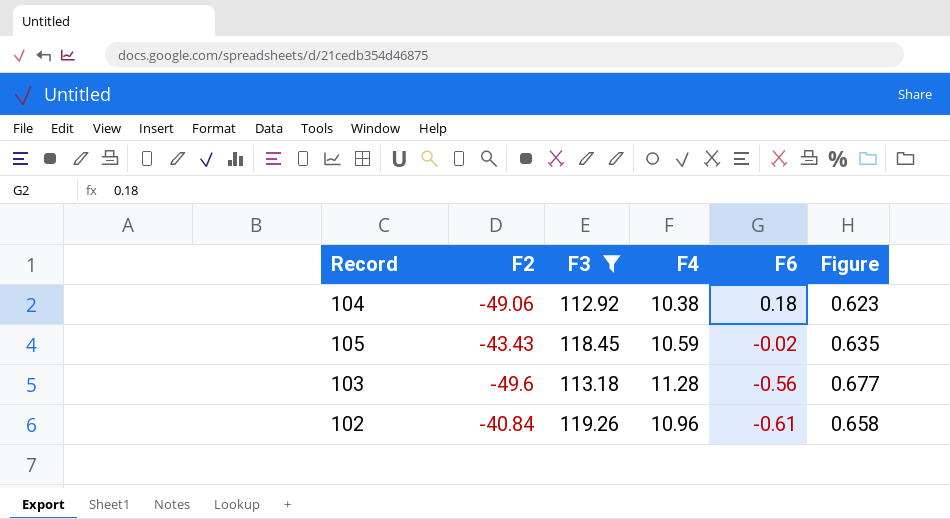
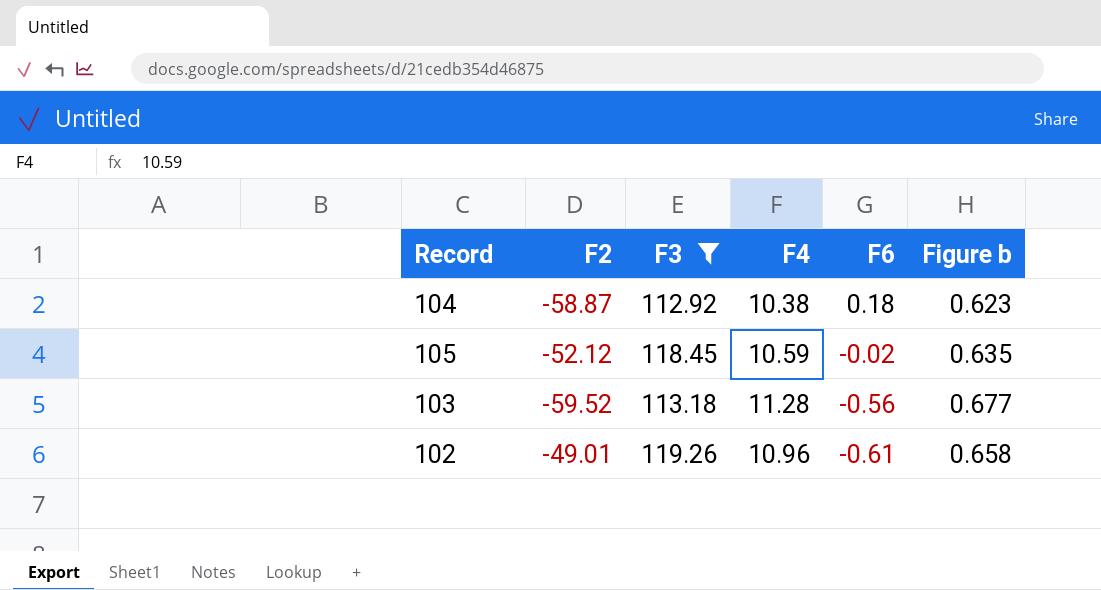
column name: Figure -> Figure b
104 | F2: -49.06 -> -58.87
105 | F2: -43.43 -> -52.12
103 | F2: -49.6 -> -59.52
102 | F2: -40.84 -> -49.01

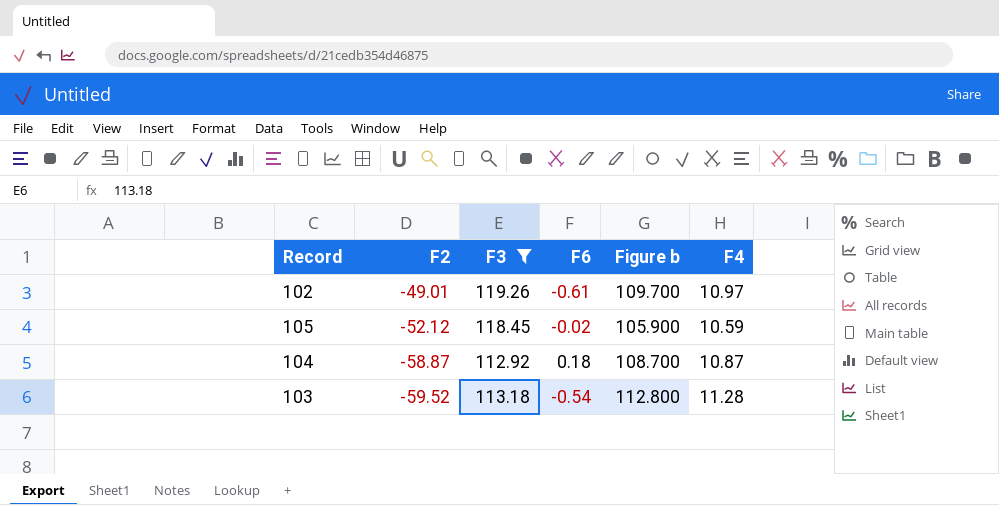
row order: F6 descending -> F2 descending
column Figure b | formula: [F4] * 0.06 -> [F4] * 10
column F4 | position: 4 -> 6
102 | F4: 10.96 -> 10.97
104 | F4: 10.38 -> 10.87
103 | F6: -0.56 -> -0.54

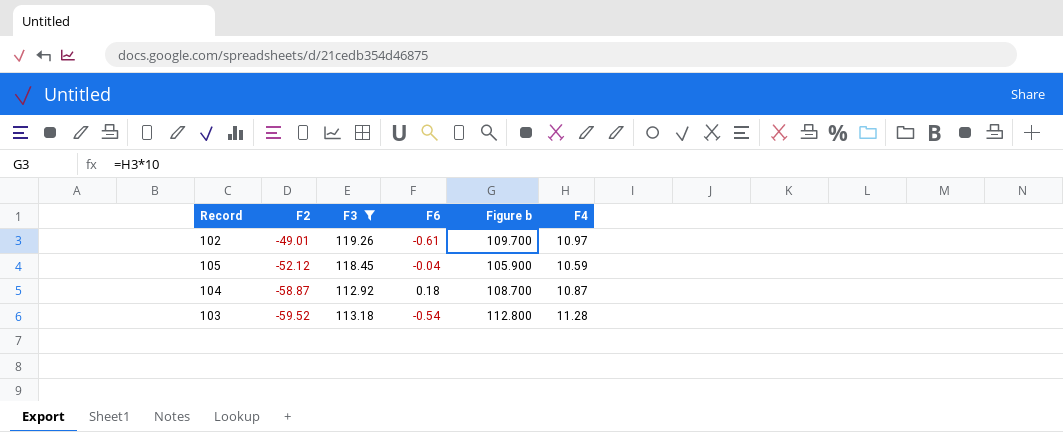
105 | F6: -0.02 -> -0.04

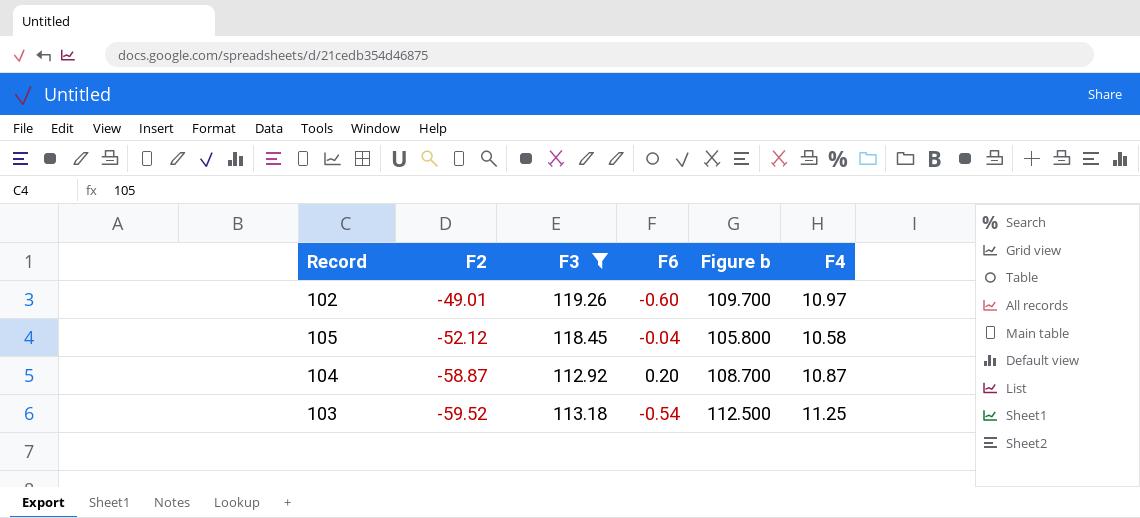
102 | F6: -0.61 -> -0.60
105 | Figure b: 105.900 -> 105.800
105 | F4: 10.59 -> 10.58
104 | F6: 0.18 -> 0.20
103 | Figure b: 112.800 -> 112.500
103 | F4: 11.28 -> 11.25

